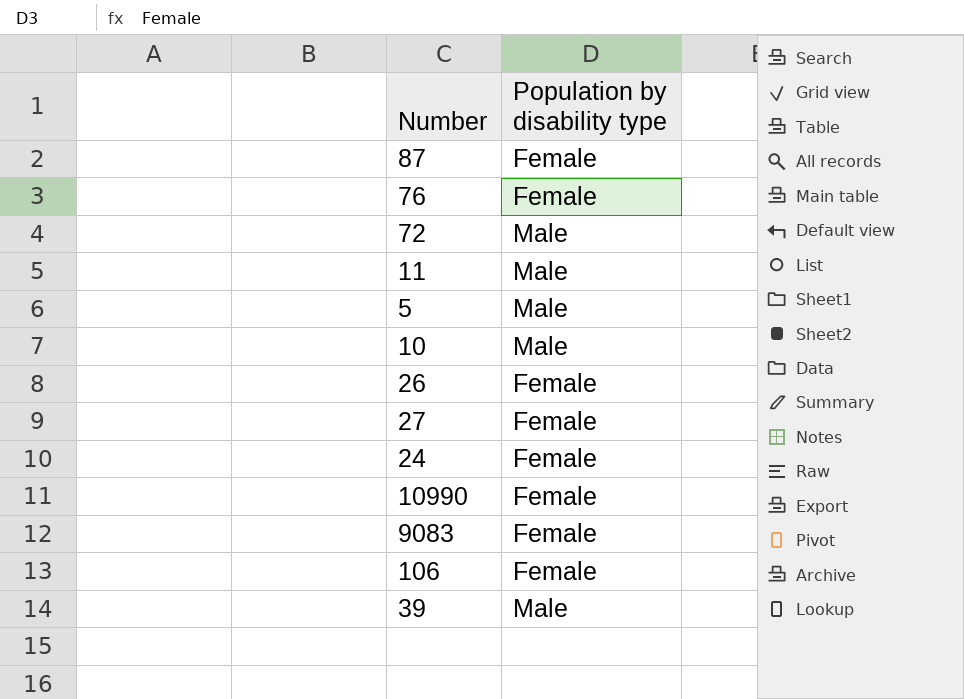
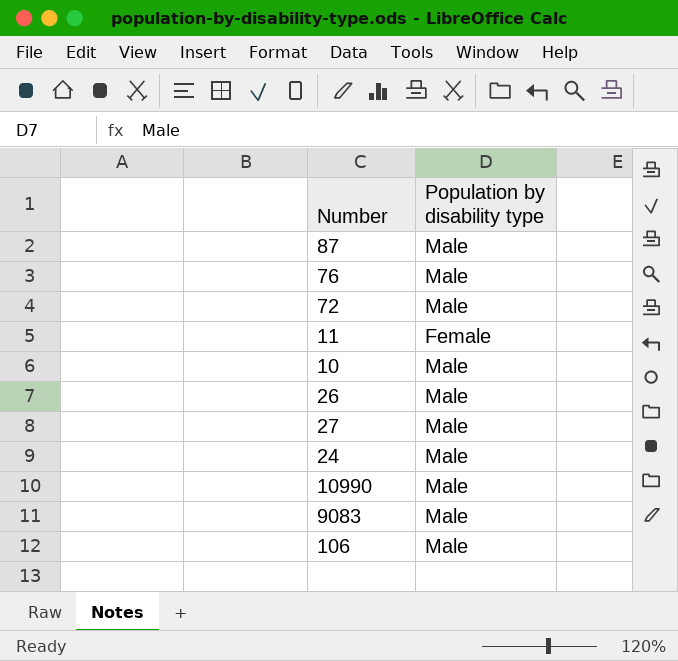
row 5: Male -> none
row 39: Male -> none
87 | Population by disability type: Female -> Male
76 | Population by disability type: Female -> Male
11 | Population by disability type: Male -> Female
26 | Population by disability type: Female -> Male
27 | Population by disability type: Female -> Male
24 | Population by disability type: Female -> Male
10990 | Population by disability type: Female -> Male
9083 | Population by disability type: Female -> Male
106 | Population by disability type: Female -> Male

